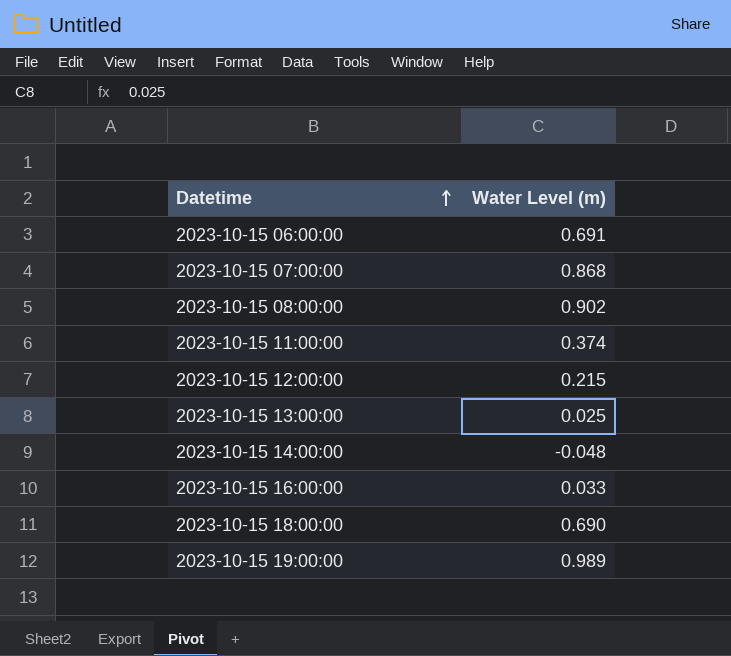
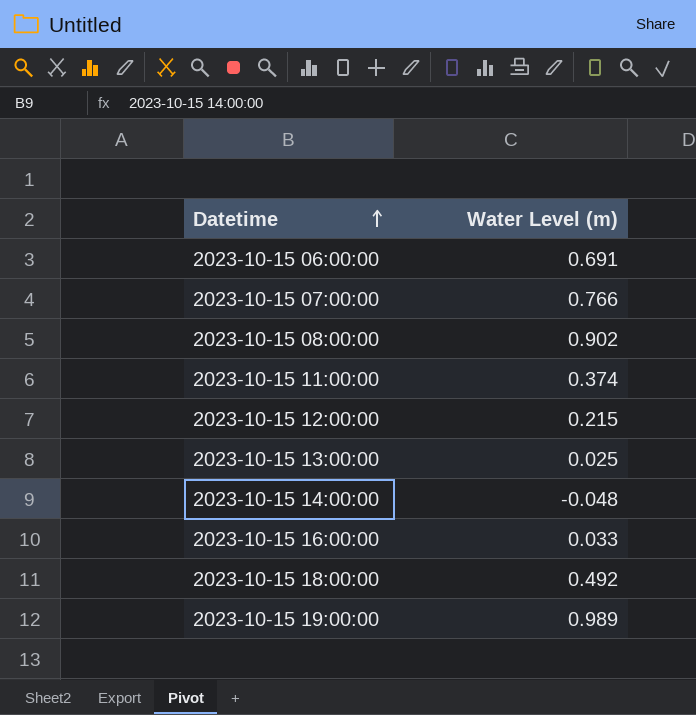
2023-10-15 07:00:00 | Water Level (m): 0.868 -> 0.766
2023-10-15 18:00:00 | Water Level (m): 0.690 -> 0.492

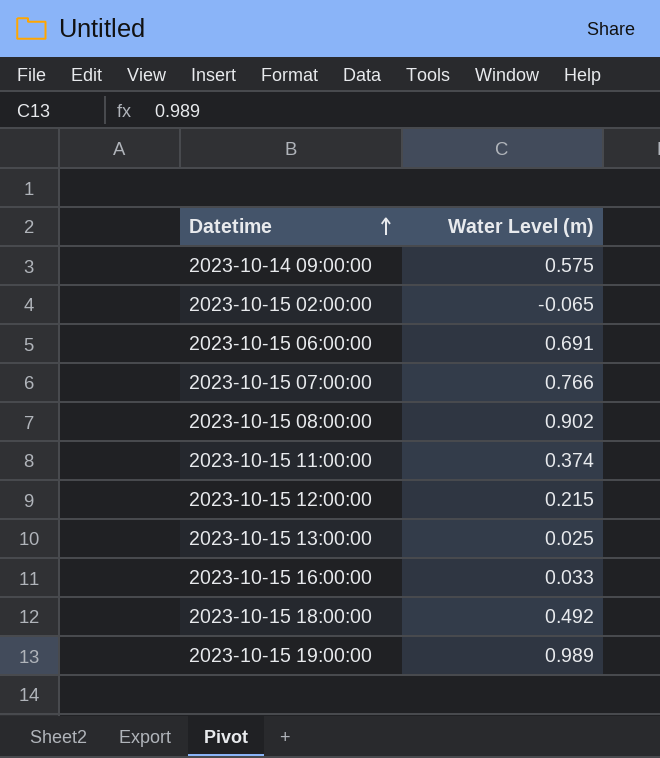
row 2023-10-15 14:00:00: -0.048 -> none
row 2023-10-14 09:00:00: none -> 0.575
row 2023-10-15 02:00:00: none -> -0.065

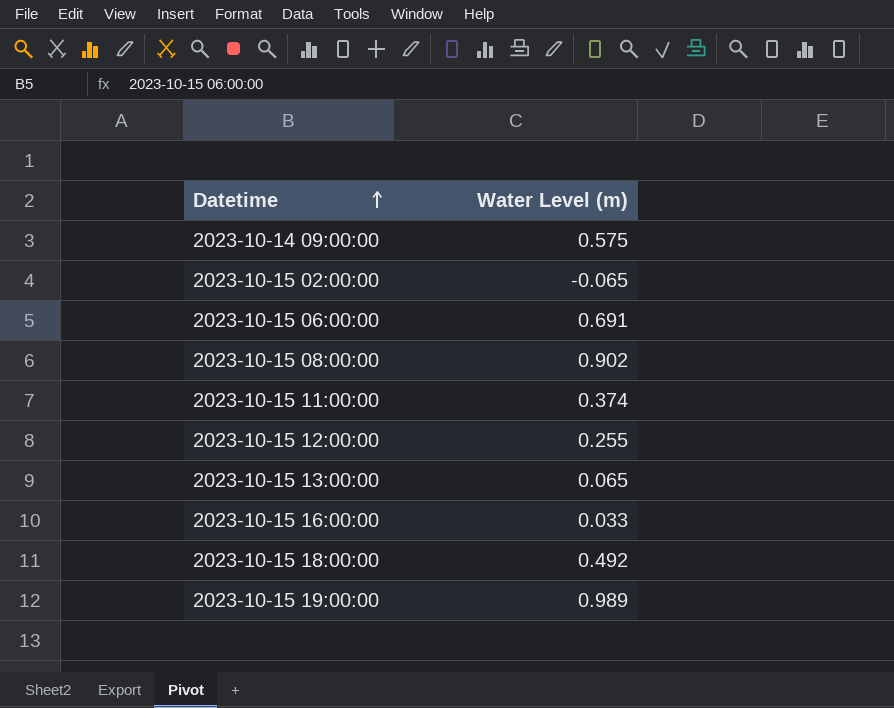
row 2023-10-15 07:00:00: 0.766 -> none
2023-10-15 12:00:00 | Water Level (m): 0.215 -> 0.255
2023-10-15 13:00:00 | Water Level (m): 0.025 -> 0.065

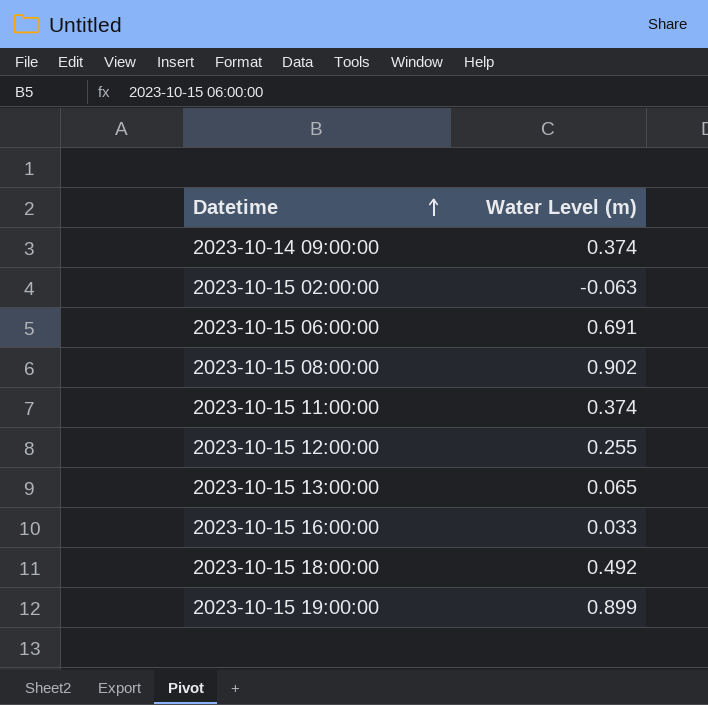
2023-10-14 09:00:00 | Water Level (m): 0.575 -> 0.374
2023-10-15 02:00:00 | Water Level (m): -0.065 -> -0.063
2023-10-15 19:00:00 | Water Level (m): 0.989 -> 0.899

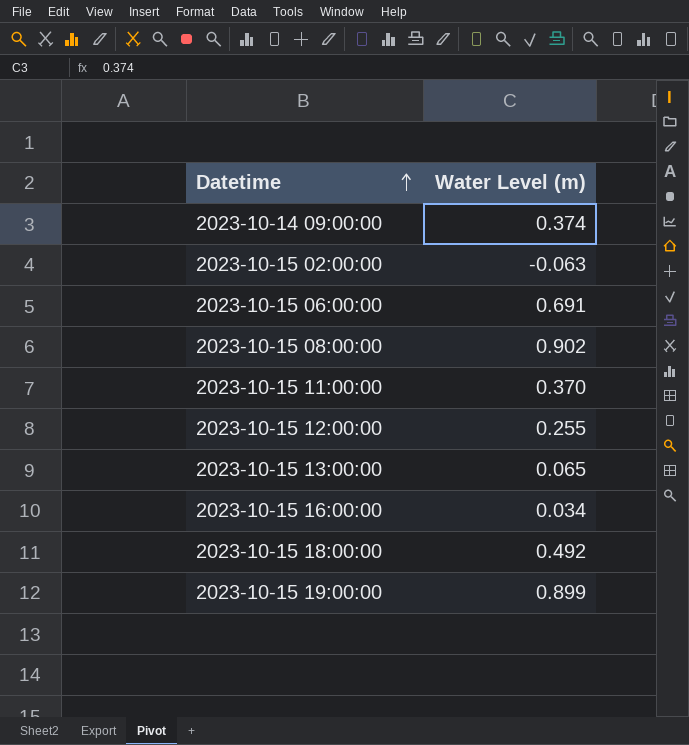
2023-10-15 11:00:00 | Water Level (m): 0.374 -> 0.370
2023-10-15 16:00:00 | Water Level (m): 0.033 -> 0.034

